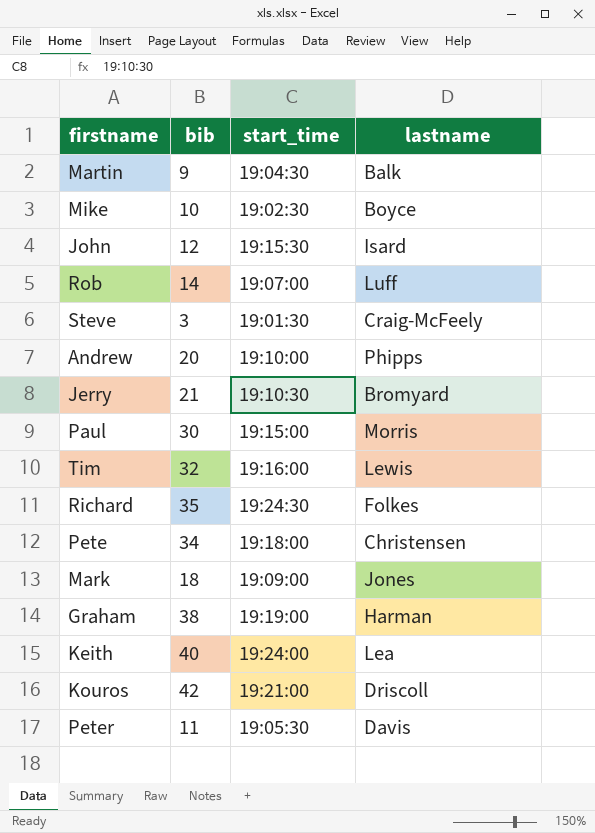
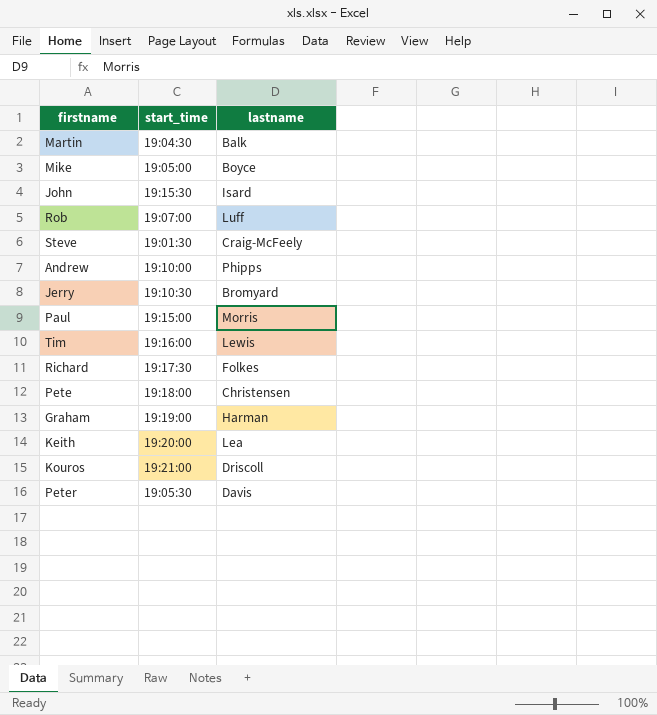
column bib | position: 2 -> none
row Mark: 18 | 19:09:00 | Jones -> none
Mike | start_time: 19:02:30 -> 19:05:00
Richard | start_time: 19:24:30 -> 19:17:30
Keith | start_time: 19:24:00 -> 19:20:00

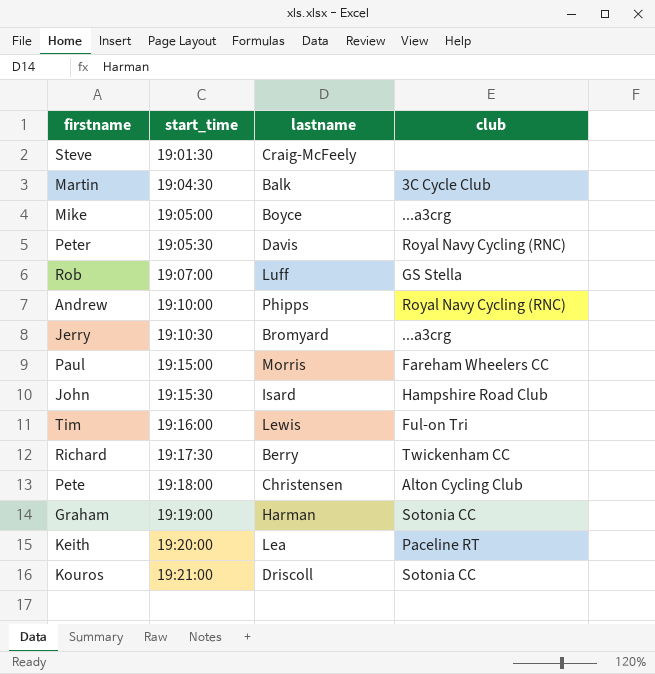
row order: none -> start_time ascending
column club | position: none -> 4
Richard | lastname: Folkes -> Berry

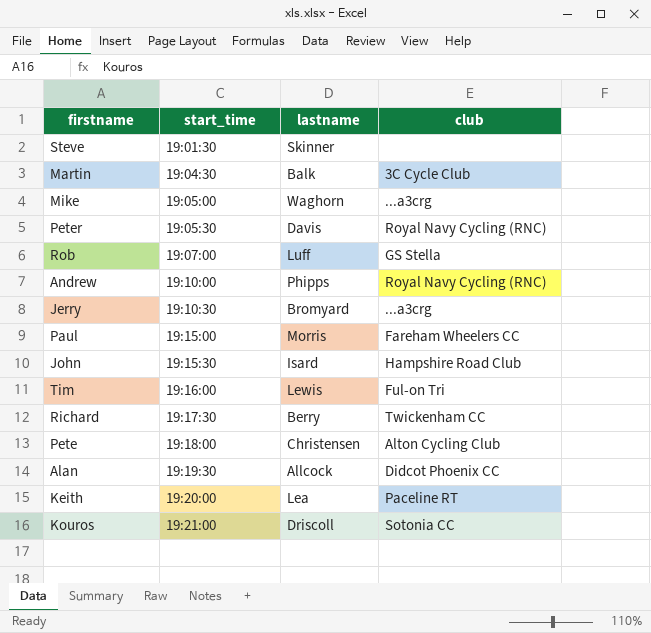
row Graham: 19:19:00 | Harman | Sotonia CC -> none
Steve | lastname: Craig-McFeely -> Skinner
Mike | lastname: Boyce -> Waghorn
row Alan: none -> 19:19:30 | Allcock | Didcot Phoenix CC

